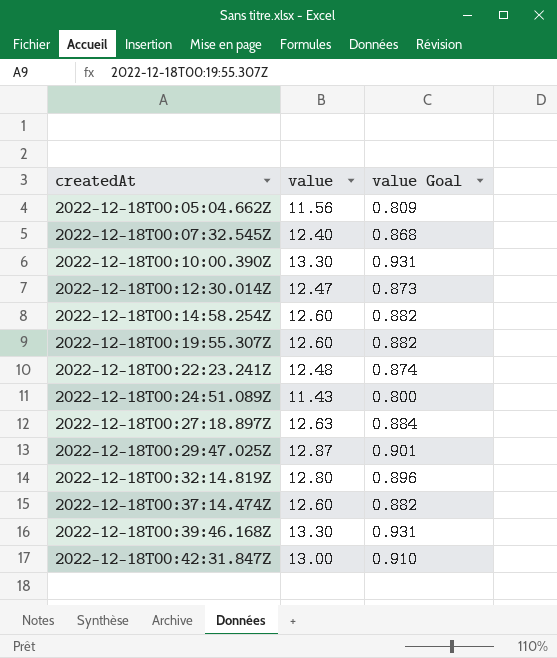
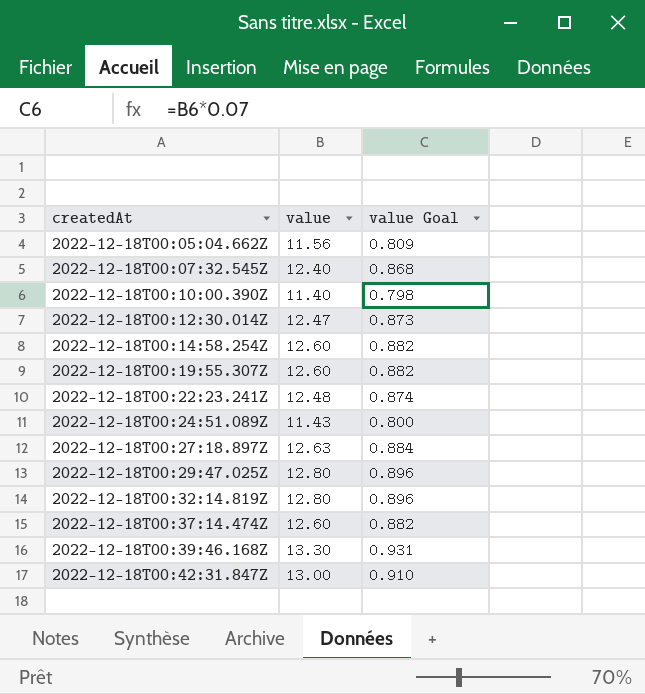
2022-12-18T00:10:00.390Z | value: 13.30 -> 11.40
2022-12-18T00:10:00.390Z | value Goal: 0.931 -> 0.798
2022-12-18T00:29:47.025Z | value: 12.87 -> 12.80
2022-12-18T00:29:47.025Z | value Goal: 0.901 -> 0.896

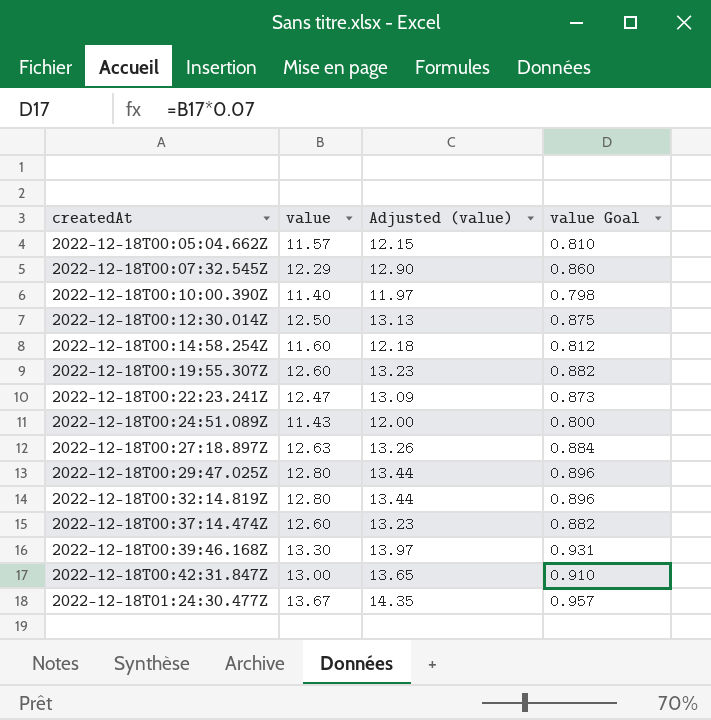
column Adjusted (value) | formula: none -> [value] * 1.05
2022-12-18T00:05:04.662Z | value: 11.56 -> 11.57
2022-12-18T00:05:04.662Z | value Goal: 0.809 -> 0.810
2022-12-18T00:07:32.545Z | value: 12.40 -> 12.29
2022-12-18T00:07:32.545Z | value Goal: 0.868 -> 0.860
2022-12-18T00:12:30.014Z | value: 12.47 -> 12.50
2022-12-18T00:12:30.014Z | value Goal: 0.873 -> 0.875
2022-12-18T00:14:58.254Z | value: 12.60 -> 11.60
2022-12-18T00:14:58.254Z | value Goal: 0.882 -> 0.812
2022-12-18T00:22:23.241Z | value: 12.48 -> 12.47
2022-12-18T00:22:23.241Z | value Goal: 0.874 -> 0.873
row 2022-12-18T01:24:30.477Z: none -> 13.67 | 14.35 | 0.957

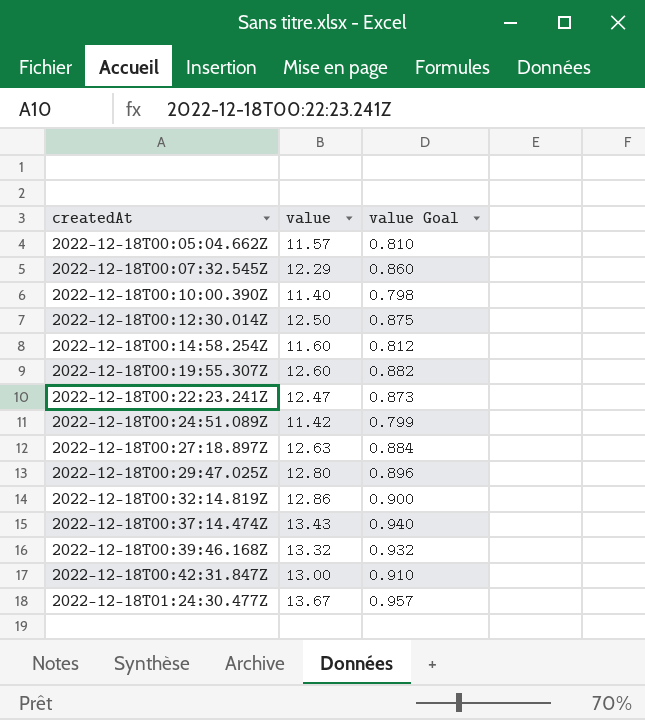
column Adjusted (value) | formula: [value] * 1.05 -> none
2022-12-18T00:24:51.089Z | value: 11.43 -> 11.42
2022-12-18T00:24:51.089Z | value Goal: 0.800 -> 0.799
2022-12-18T00:32:14.819Z | value: 12.80 -> 12.86
2022-12-18T00:32:14.819Z | value Goal: 0.896 -> 0.900
2022-12-18T00:37:14.474Z | value: 12.60 -> 13.43
2022-12-18T00:37:14.474Z | value Goal: 0.882 -> 0.940
2022-12-18T00:39:46.168Z | value: 13.30 -> 13.32
2022-12-18T00:39:46.168Z | value Goal: 0.931 -> 0.932

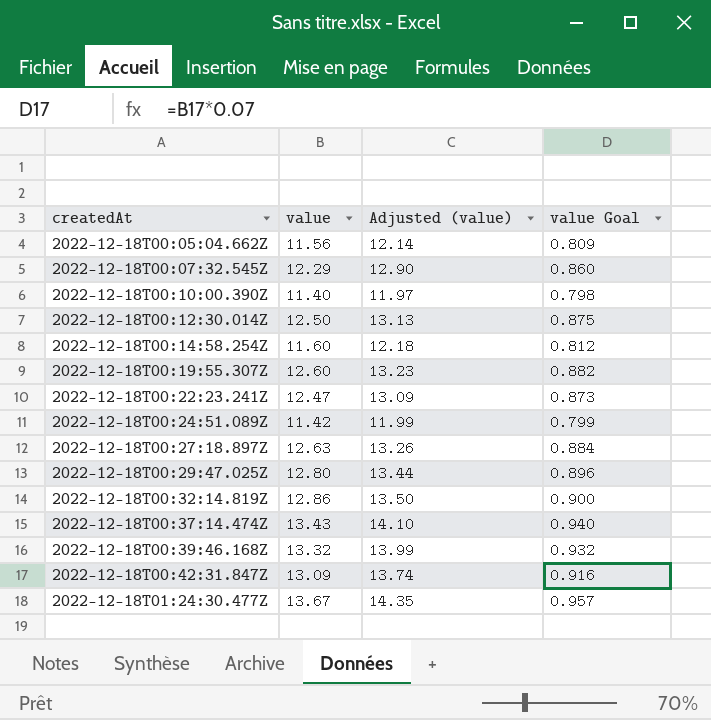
column Adjusted (value) | formula: none -> [value] * 1.05
2022-12-18T00:05:04.662Z | value: 11.57 -> 11.56
2022-12-18T00:05:04.662Z | value Goal: 0.810 -> 0.809
2022-12-18T00:42:31.847Z | value: 13.00 -> 13.09
2022-12-18T00:42:31.847Z | value Goal: 0.910 -> 0.916

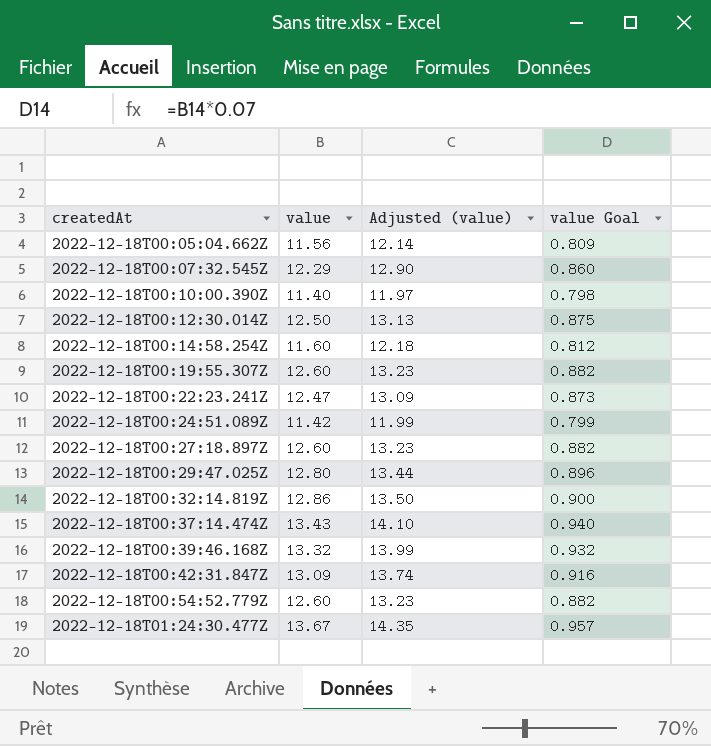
2022-12-18T00:27:18.897Z | value: 12.63 -> 12.60
2022-12-18T00:27:18.897Z | Adjusted (value): 13.26 -> 13.23
2022-12-18T00:27:18.897Z | value Goal: 0.884 -> 0.882
row 2022-12-18T00:54:52.779Z: none -> 12.60 | 13.23 | 0.882

